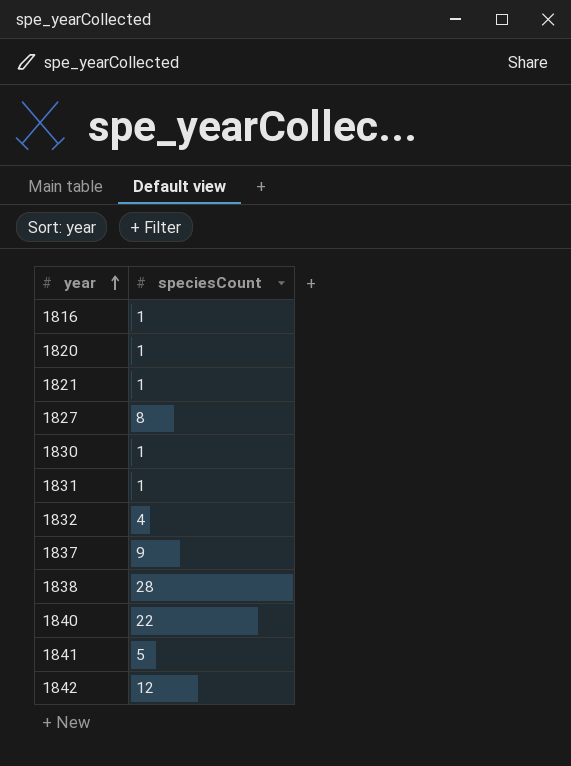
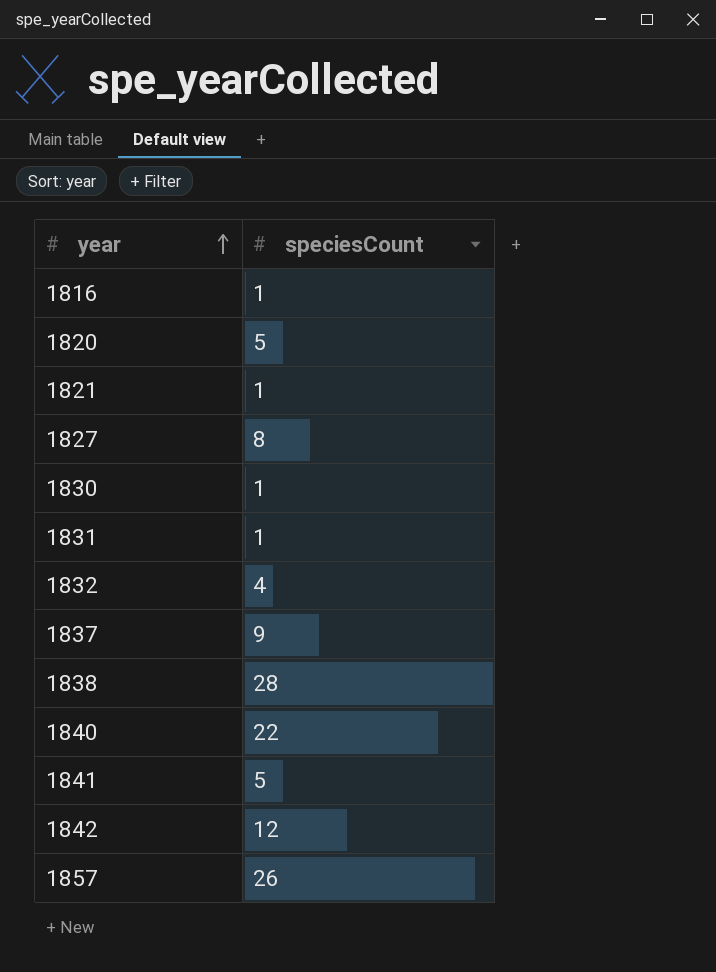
1820 | speciesCount: 1 -> 5
row 1857: none -> 26

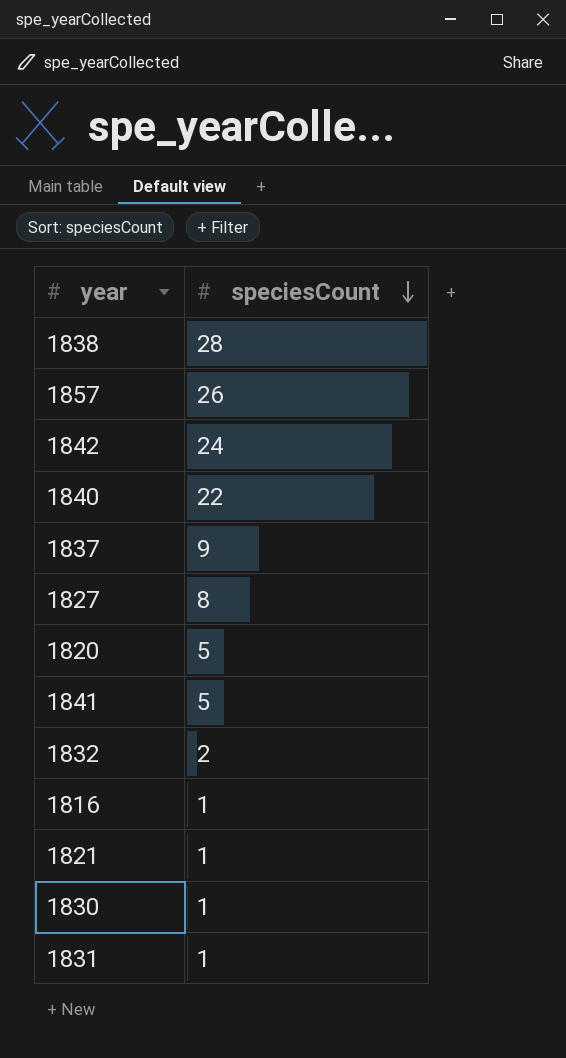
row order: year ascending -> speciesCount descending
1842 | speciesCount: 12 -> 24
1832 | speciesCount: 4 -> 2

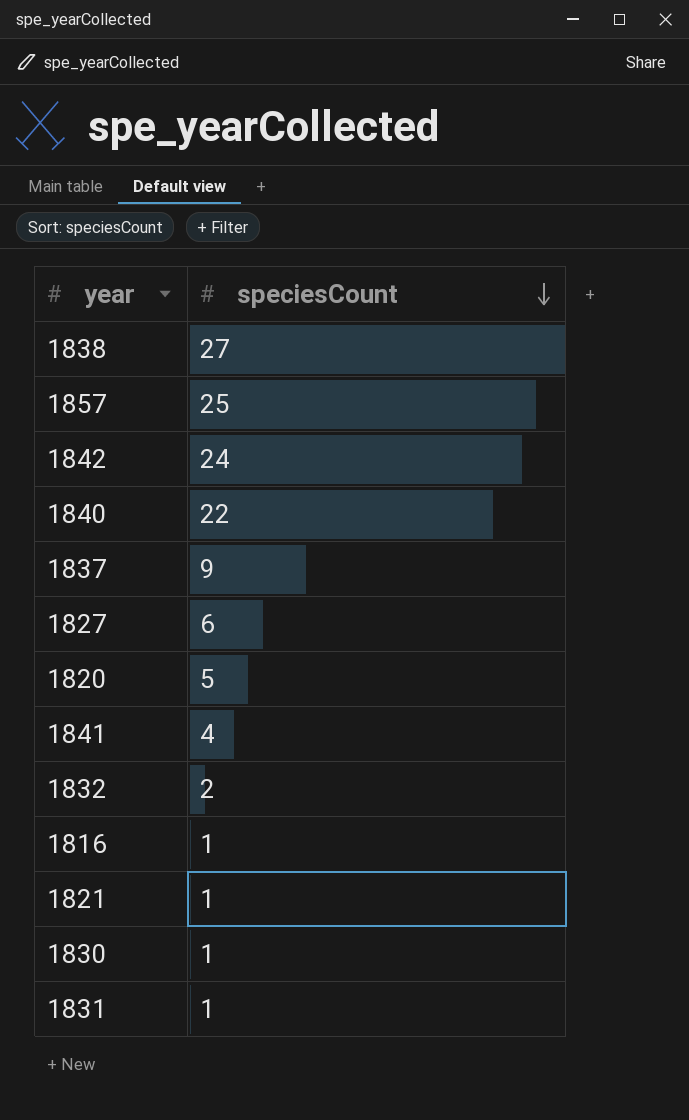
1838 | speciesCount: 28 -> 27
1857 | speciesCount: 26 -> 25
1827 | speciesCount: 8 -> 6
1841 | speciesCount: 5 -> 4

